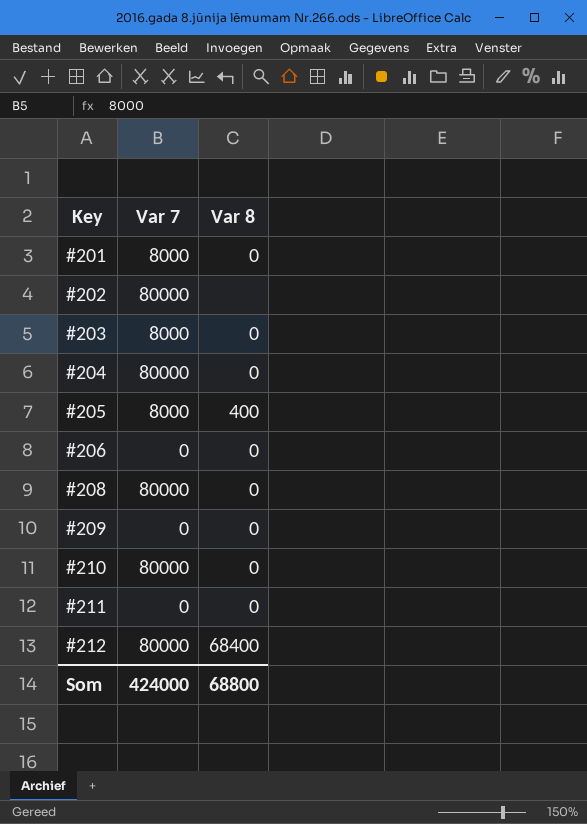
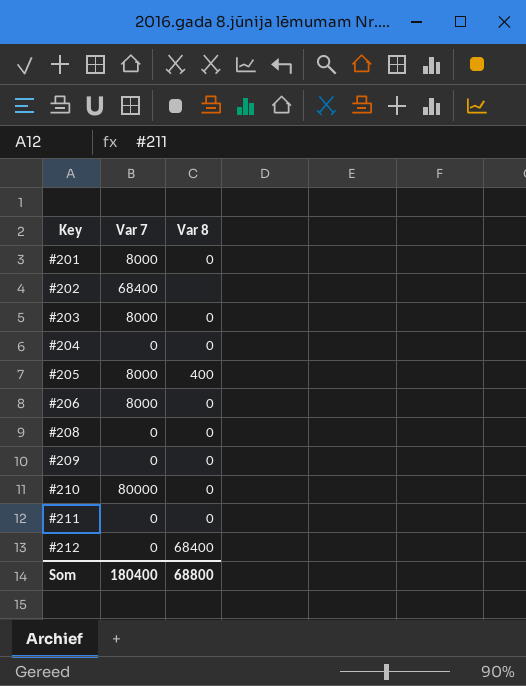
#202 | Var 7: 80000 -> 68400
#204 | Var 7: 80000 -> 0
#206 | Var 7: 0 -> 8000
#208 | Var 7: 80000 -> 0
#212 | Var 7: 80000 -> 0
Som | Var 7: 424000 -> 180400

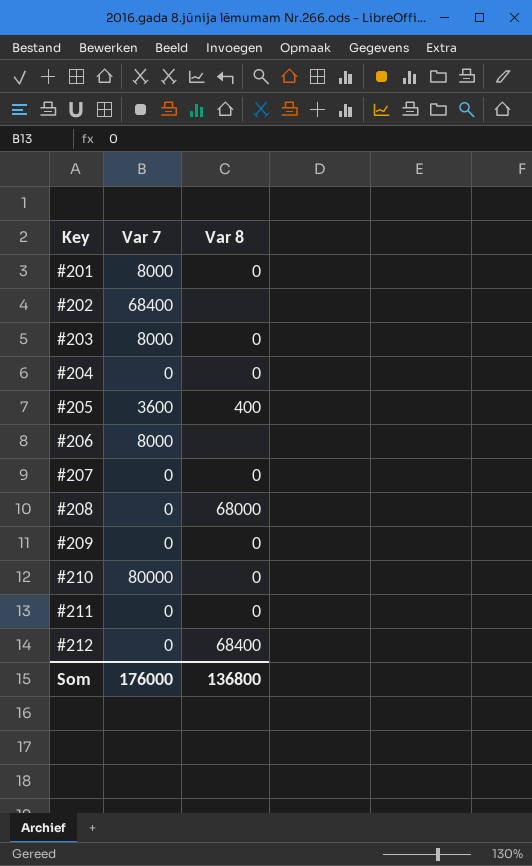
#205 | Var 7: 8000 -> 3600
#206 | Var 8: 0 -> none
row #207: none -> 0 | 0
#208 | Var 8: 0 -> 68000
Som | Var 7: 180400 -> 176000
Som | Var 8: 68800 -> 136800

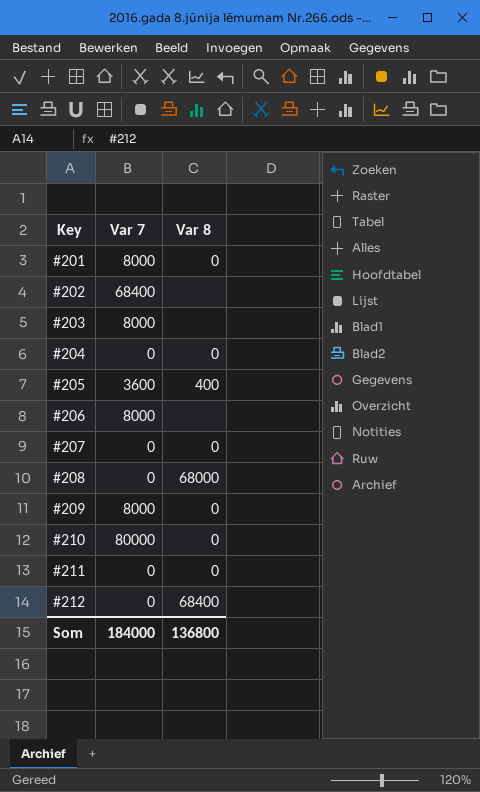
#203 | Var 8: 0 -> none
#209 | Var 7: 0 -> 8000
Som | Var 7: 176000 -> 184000

